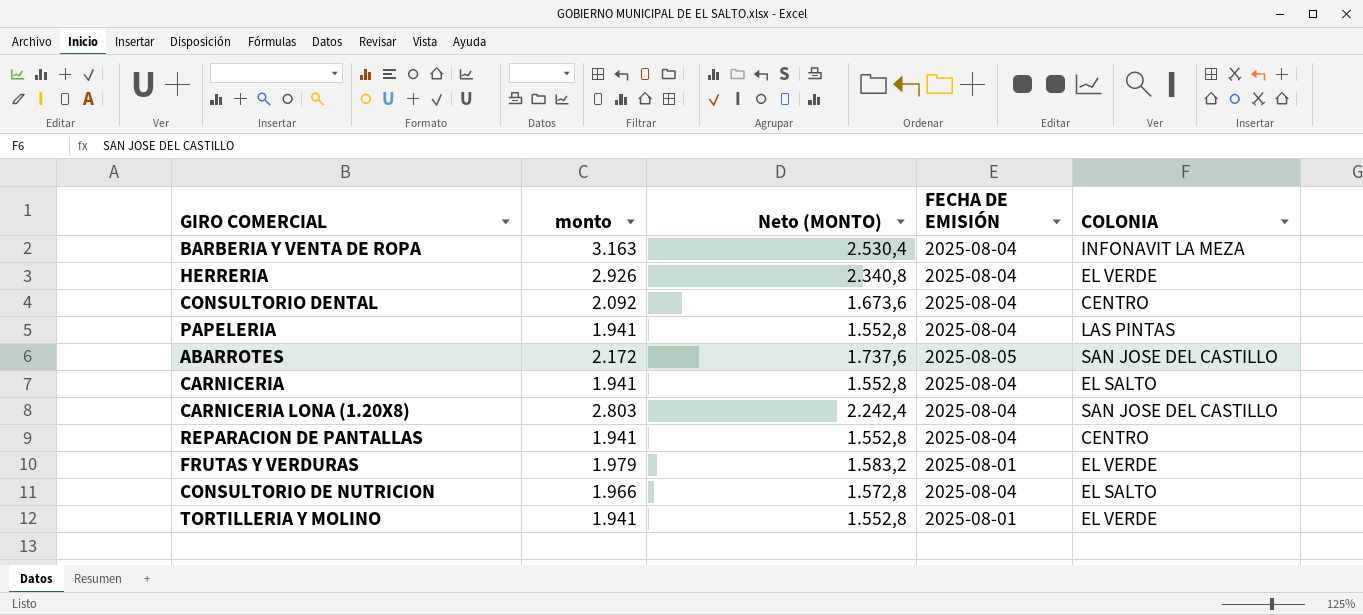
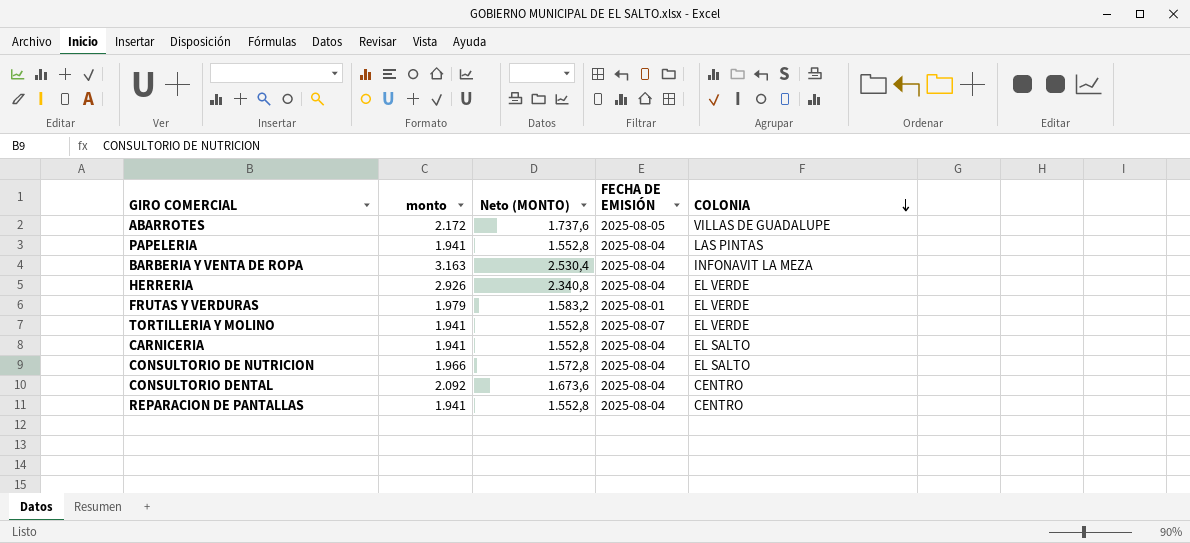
row order: none -> COLONIA descending
row CARNICERIA LONA (1.20X8): 2.803 | 2.242,4 | 2025-08-04 | SAN JOSE DEL CASTILLO -> none
ABARROTES | COLONIA: SAN JOSE DEL CASTILLO -> VILLAS DE GUADALUPE
TORTILLERIA Y MOLINO | FECHA DE EMISIÓN: 2025-08-01 -> 2025-08-07

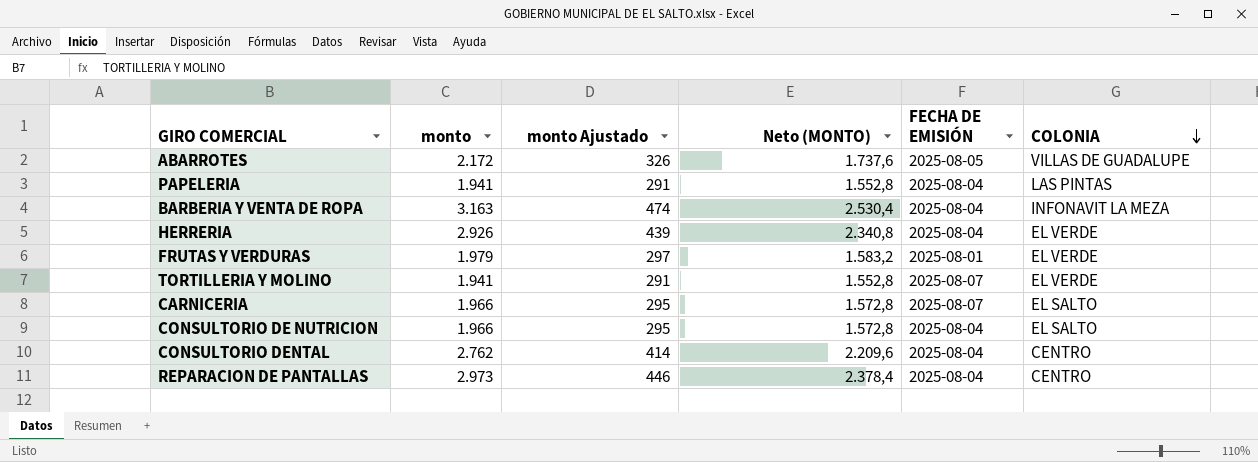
column monto Ajustado | formula: none -> [monto] * 0,15
CARNICERIA | monto: 1.941 -> 1.966
CARNICERIA | Neto (MONTO): 1.552,8 -> 1.572,8
CARNICERIA | FECHA DE EMISIÓN: 2025-08-04 -> 2025-08-07
CONSULTORIO DENTAL | monto: 2.092 -> 2.762
CONSULTORIO DENTAL | Neto (MONTO): 1.673,6 -> 2.209,6
REPARACION DE PANTALLAS | monto: 1.941 -> 2.973
REPARACION DE PANTALLAS | Neto (MONTO): 1.552,8 -> 2.378,4

